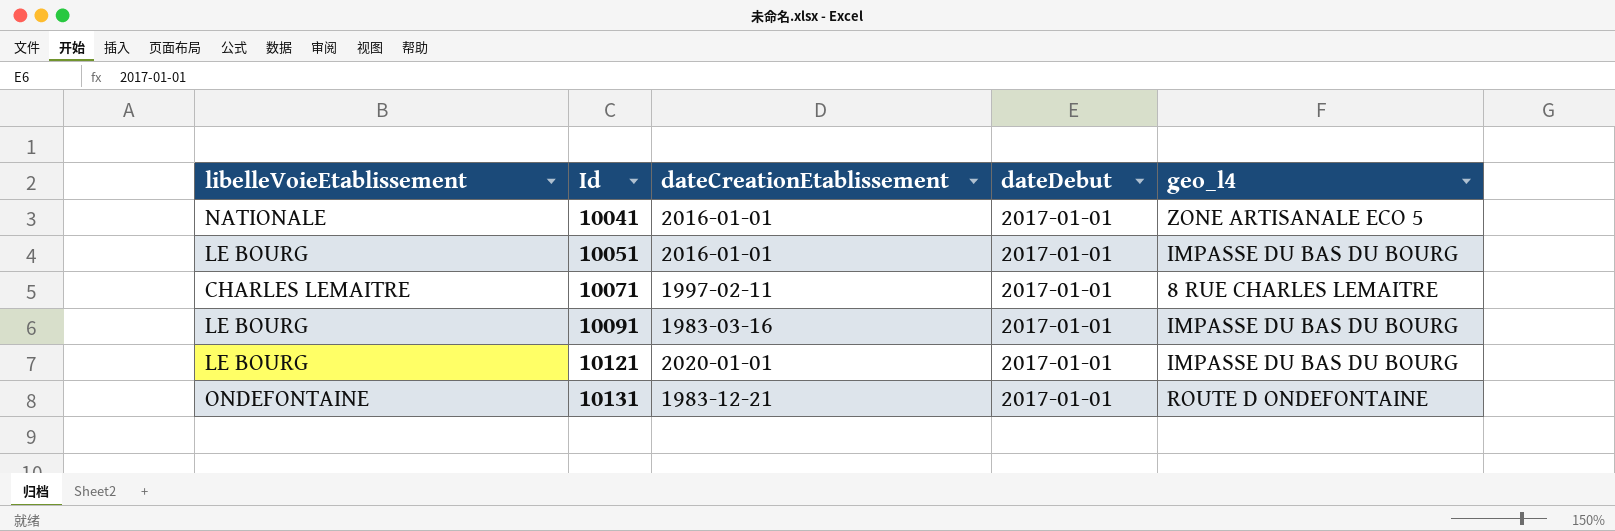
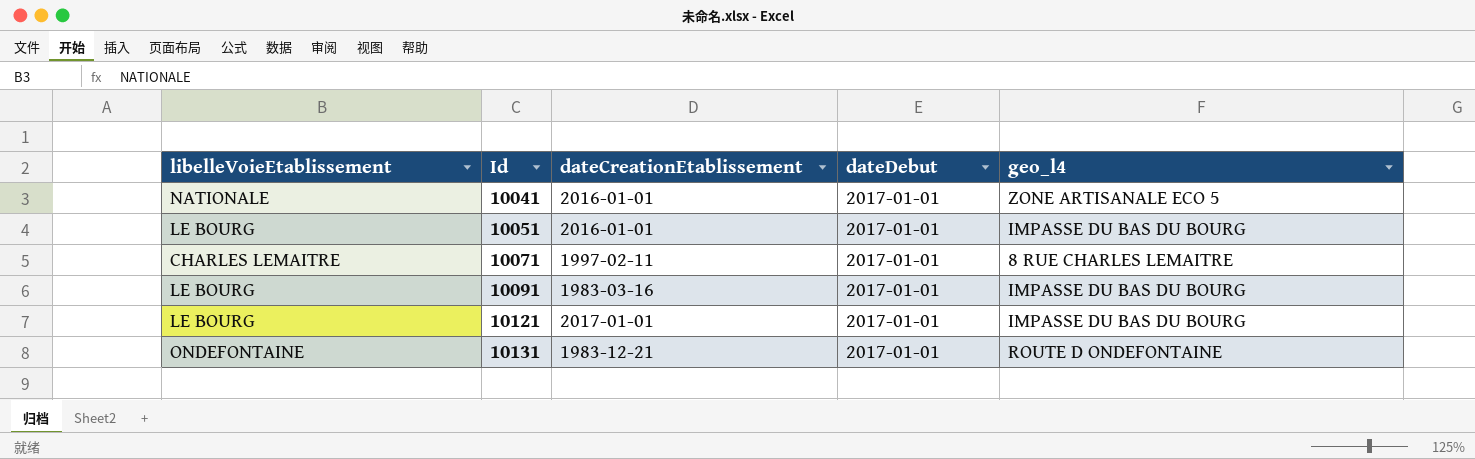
10121 | dateCreationEtablissement: 2020-01-01 -> 2017-01-01

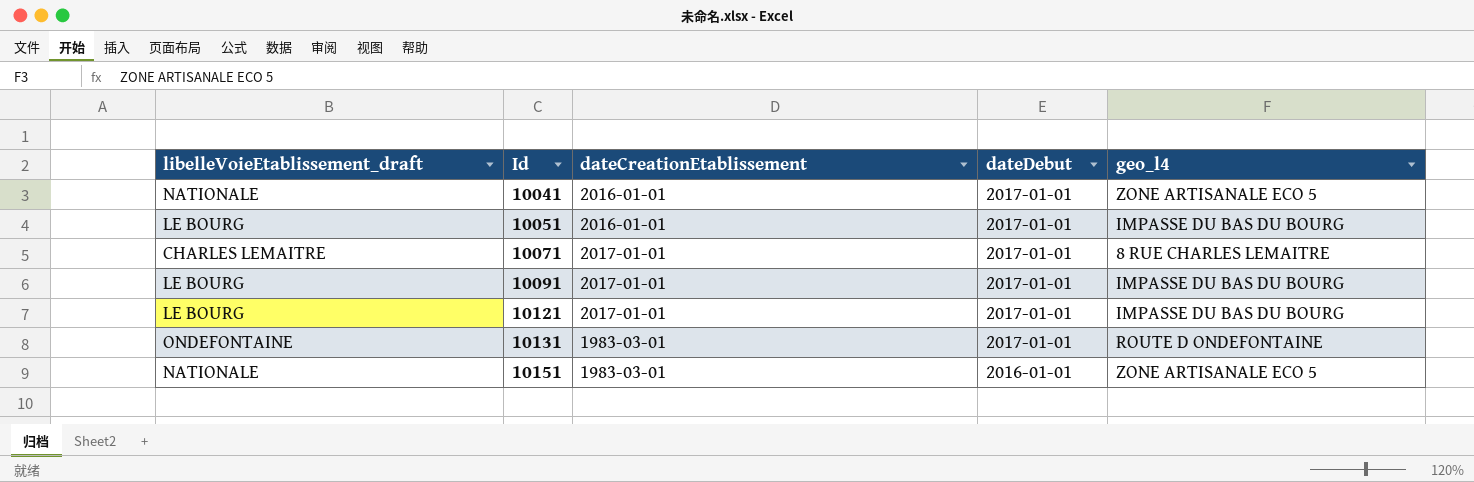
column name: libelleVoieEtablissement -> libelleVoieEtablissement_draft
10071 | dateCreationEtablissement: 1997-02-11 -> 2017-01-01
10091 | dateCreationEtablissement: 1983-03-16 -> 2017-01-01
10131 | dateCreationEtablissement: 1983-12-21 -> 1983-03-01
row 10151: none -> NATIONALE | 1983-03-01 | 2016-01-01 | ZONE ARTISANALE ECO 5

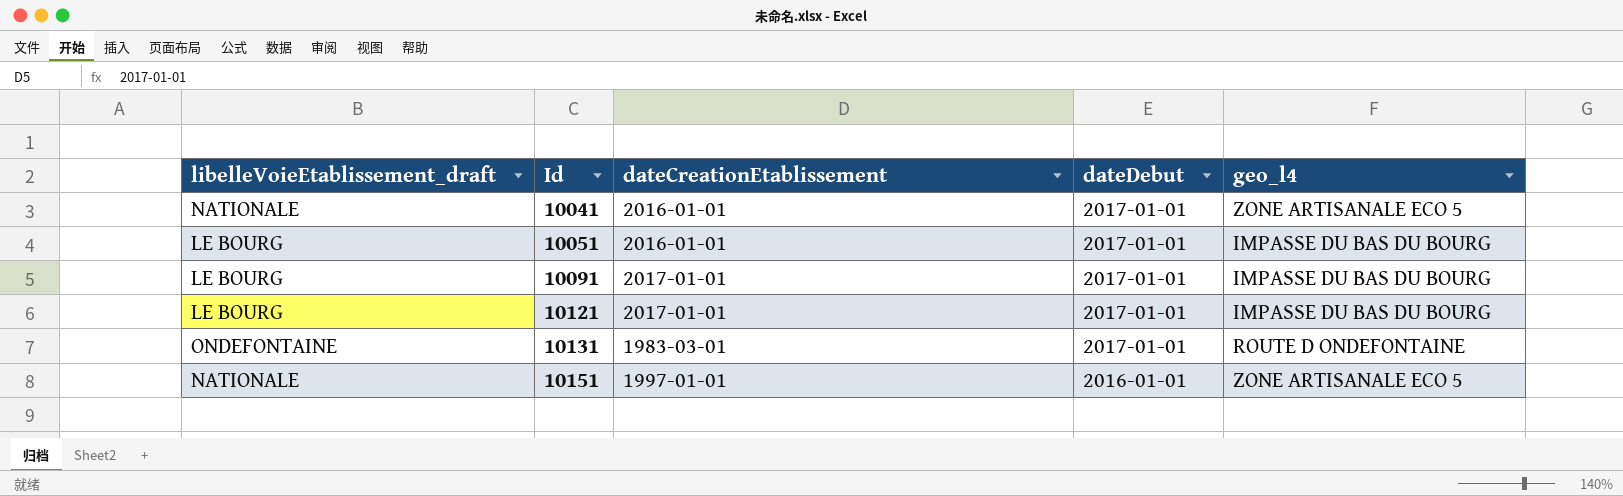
row 10071: CHARLES LEMAITRE | 2017-01-01 | 2017-01-01 | 8 RUE CHARLES LEMAITRE -> none
10151 | dateCreationEtablissement: 1983-03-01 -> 1997-01-01

